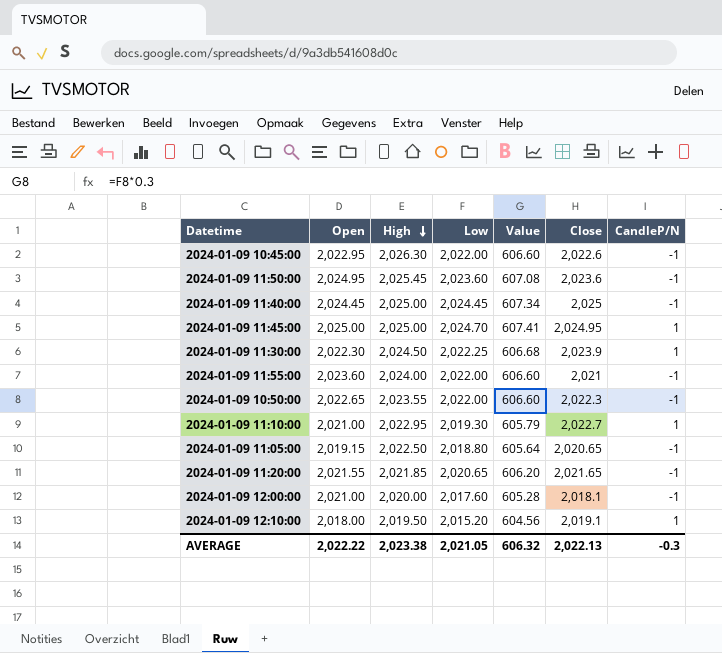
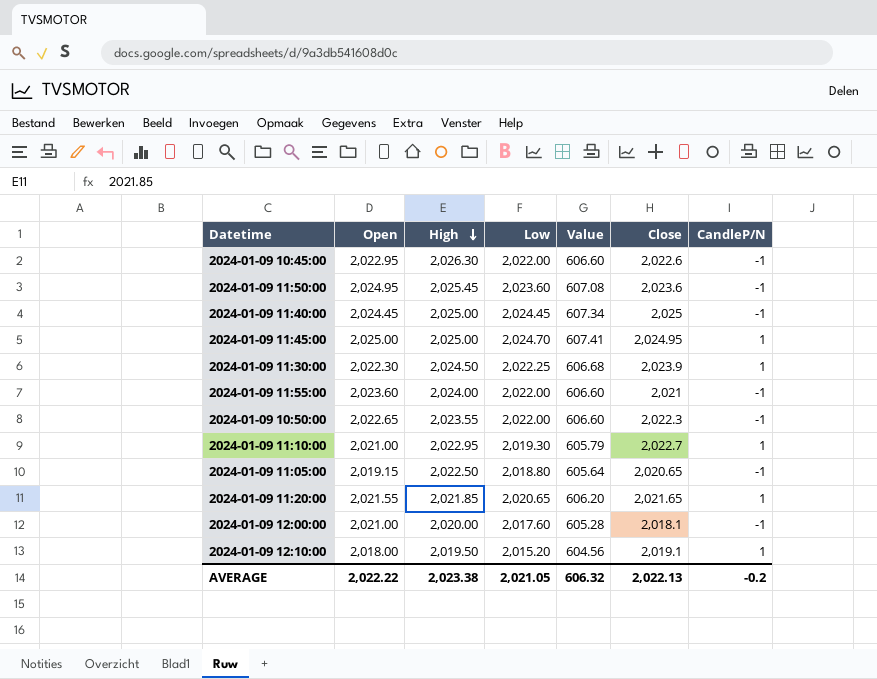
2024-01-09 11:20:00 | CandleP/N: -1 -> 1
AVERAGE | CandleP/N: -0.3 -> -0.2

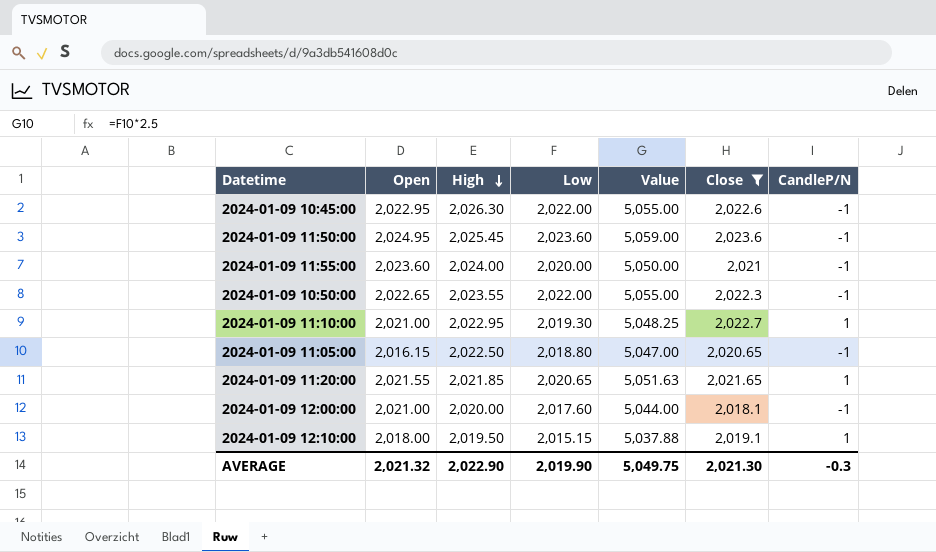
filter: none -> Close <= 2,023.6
column Value | formula: [Low] * 0.3 -> [Low] * 2.5
2024-01-09 11:55:00 | Low: 2,022.00 -> 2,020.00
2024-01-09 11:05:00 | Open: 2,019.15 -> 2,016.15
2024-01-09 12:10:00 | Low: 2,015.20 -> 2,015.15
AVERAGE | Open: 2,022.22 -> 2,021.32
AVERAGE | High: 2,023.38 -> 2,022.90
AVERAGE | Low: 2,021.05 -> 2,019.90
AVERAGE | Value: 606.32 -> 5,049.75
AVERAGE | Close: 2,022.13 -> 2,021.30
AVERAGE | CandleP/N: -0.2 -> -0.3

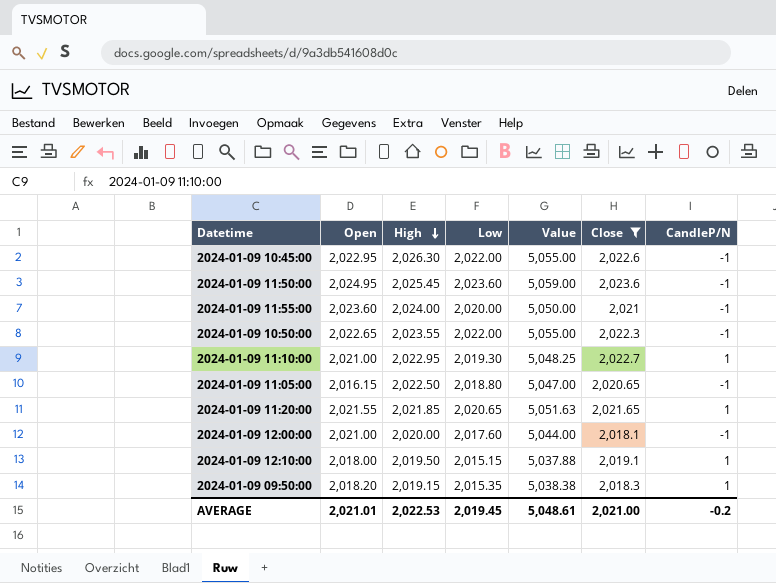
row 2024-01-09 09:50:00: none -> 2,018.20 | 2,019.15 | 2,015.35 | 5,038.38 | 2,018.3 | 1
AVERAGE | Open: 2,021.32 -> 2,021.01
AVERAGE | High: 2,022.90 -> 2,022.53
AVERAGE | Low: 2,019.90 -> 2,019.45
AVERAGE | Value: 5,049.75 -> 5,048.61
AVERAGE | Close: 2,021.30 -> 2,021.00
AVERAGE | CandleP/N: -0.3 -> -0.2

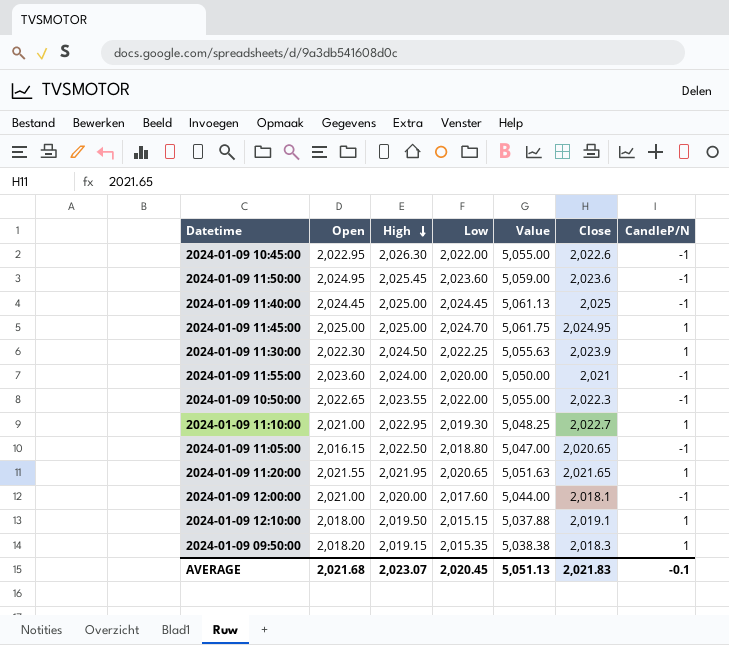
filter: Close <= 2,023.6 -> none
2024-01-09 11:20:00 | High: 2,021.85 -> 2,021.95
AVERAGE | Open: 2,021.01 -> 2,021.68
AVERAGE | High: 2,022.53 -> 2,023.07
AVERAGE | Low: 2,019.45 -> 2,020.45
AVERAGE | Value: 5,048.61 -> 5,051.13
AVERAGE | Close: 2,021.00 -> 2,021.83
AVERAGE | CandleP/N: -0.2 -> -0.1

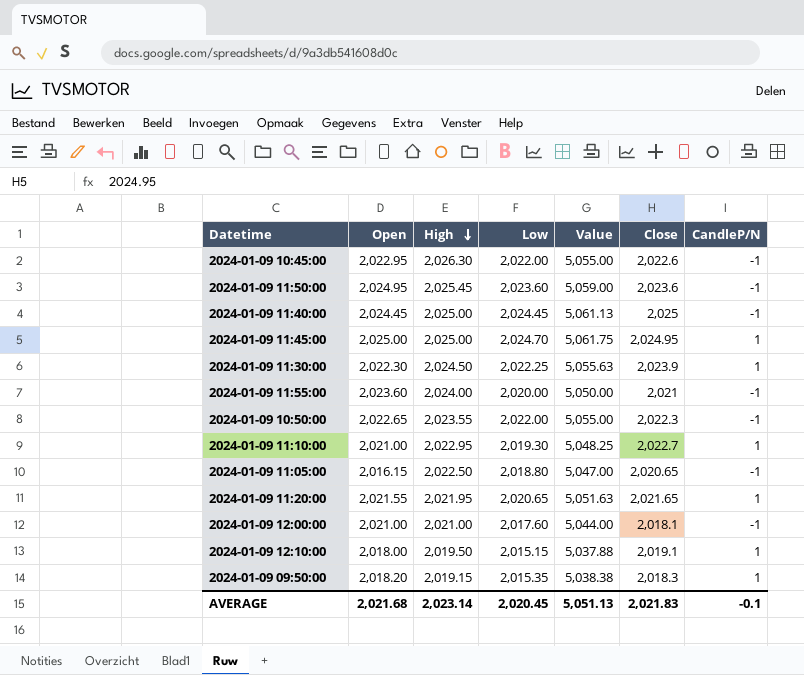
2024-01-09 12:00:00 | High: 2,020.00 -> 2,021.00
AVERAGE | High: 2,023.07 -> 2,023.14

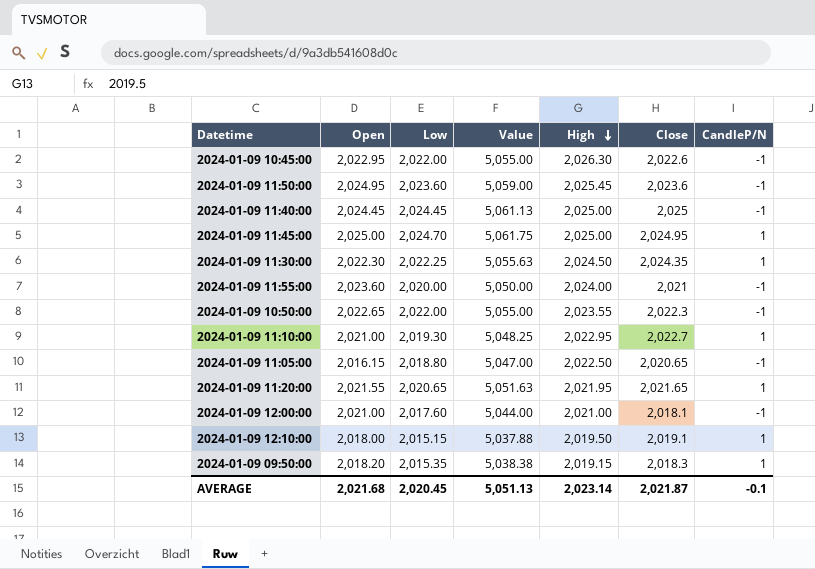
column High | position: 3 -> 5
2024-01-09 11:30:00 | Close: 2,023.9 -> 2,024.35
AVERAGE | Close: 2,021.83 -> 2,021.87

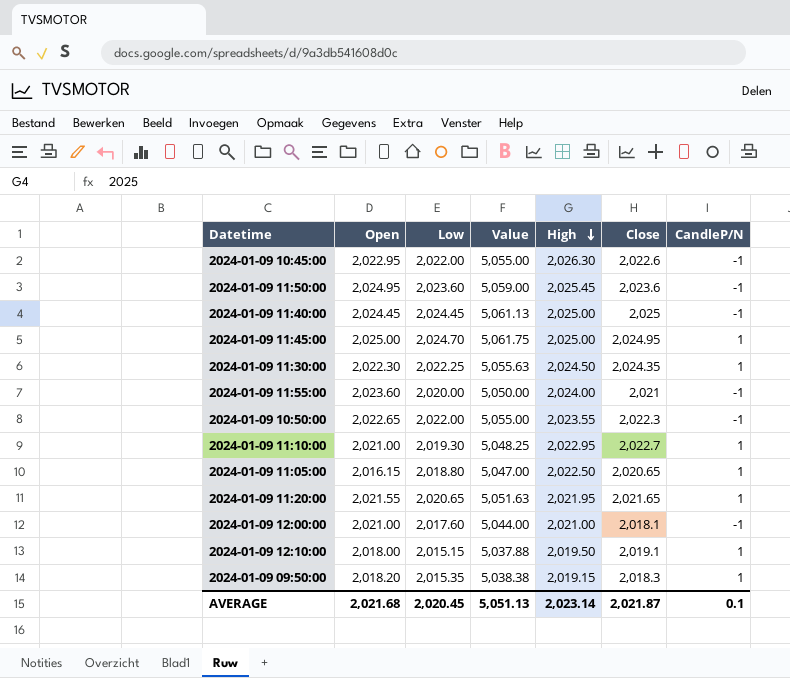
2024-01-09 11:05:00 | CandleP/N: -1 -> 1
AVERAGE | CandleP/N: -0.1 -> 0.1

